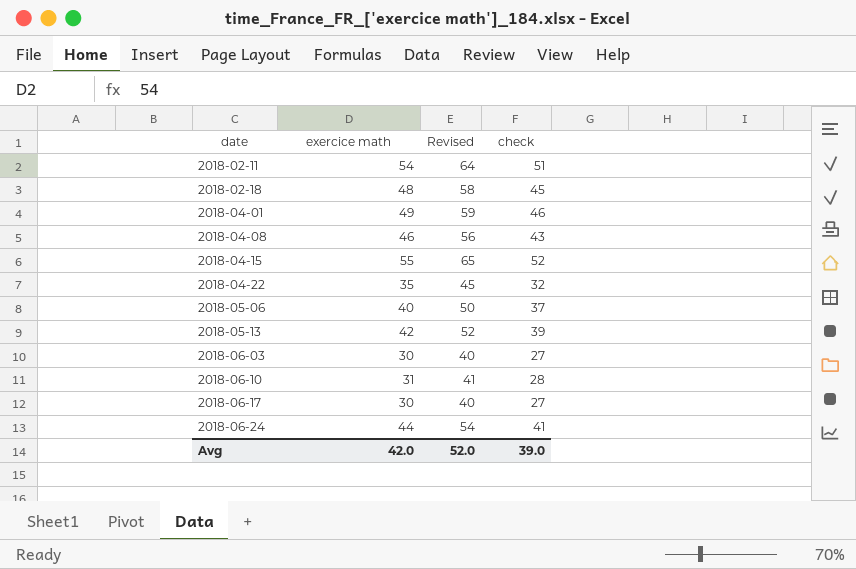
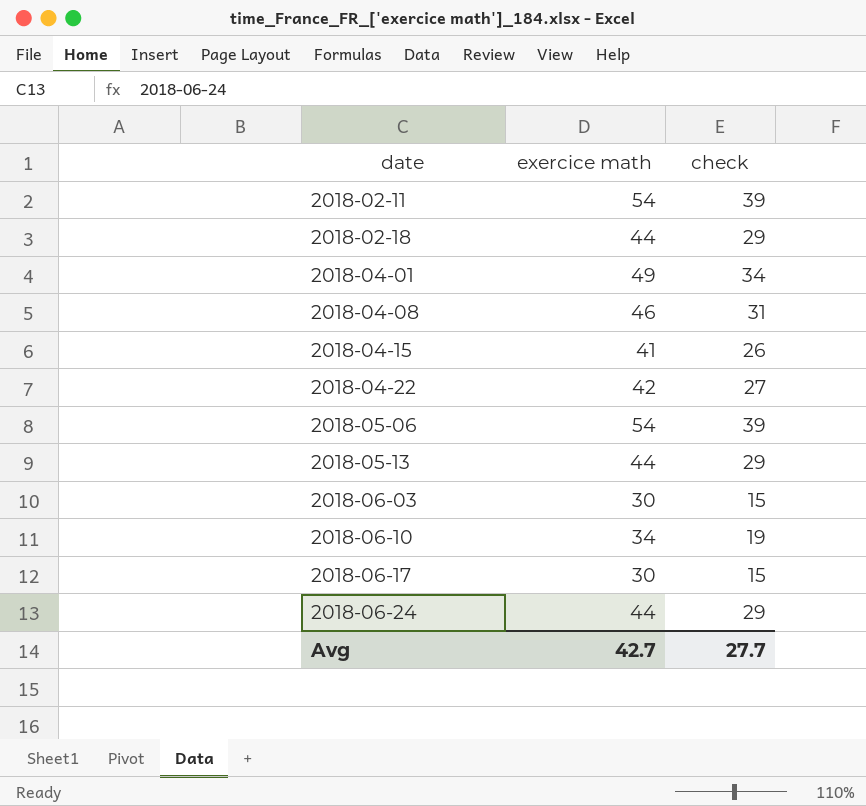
column Revised | formula: [exercice math] + 10 -> none
column check | formula: [exercice math] - 3 -> [exercice math] - 15
2018-02-18 | exercice math: 48 -> 44
2018-04-15 | exercice math: 55 -> 41
2018-04-22 | exercice math: 35 -> 42
2018-05-06 | exercice math: 40 -> 54
2018-05-13 | exercice math: 42 -> 44
2018-06-10 | exercice math: 31 -> 34
Avg | exercice math: 42.0 -> 42.7
Avg | check: 39.0 -> 27.7

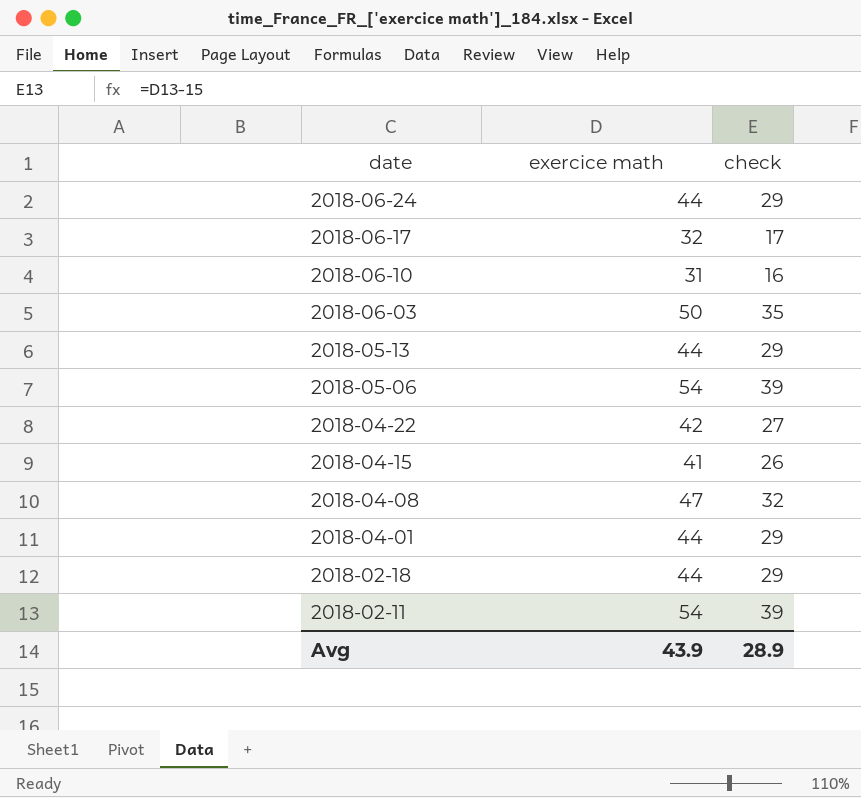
row order: date ascending -> date descending
2018-06-17 | exercice math: 30 -> 32
2018-06-17 | check: 15 -> 17
2018-06-10 | exercice math: 34 -> 31
2018-06-10 | check: 19 -> 16
2018-06-03 | exercice math: 30 -> 50
2018-06-03 | check: 15 -> 35
2018-04-08 | exercice math: 46 -> 47
2018-04-08 | check: 31 -> 32
2018-04-01 | exercice math: 49 -> 44
2018-04-01 | check: 34 -> 29
Avg | exercice math: 42.7 -> 43.9
Avg | check: 27.7 -> 28.9

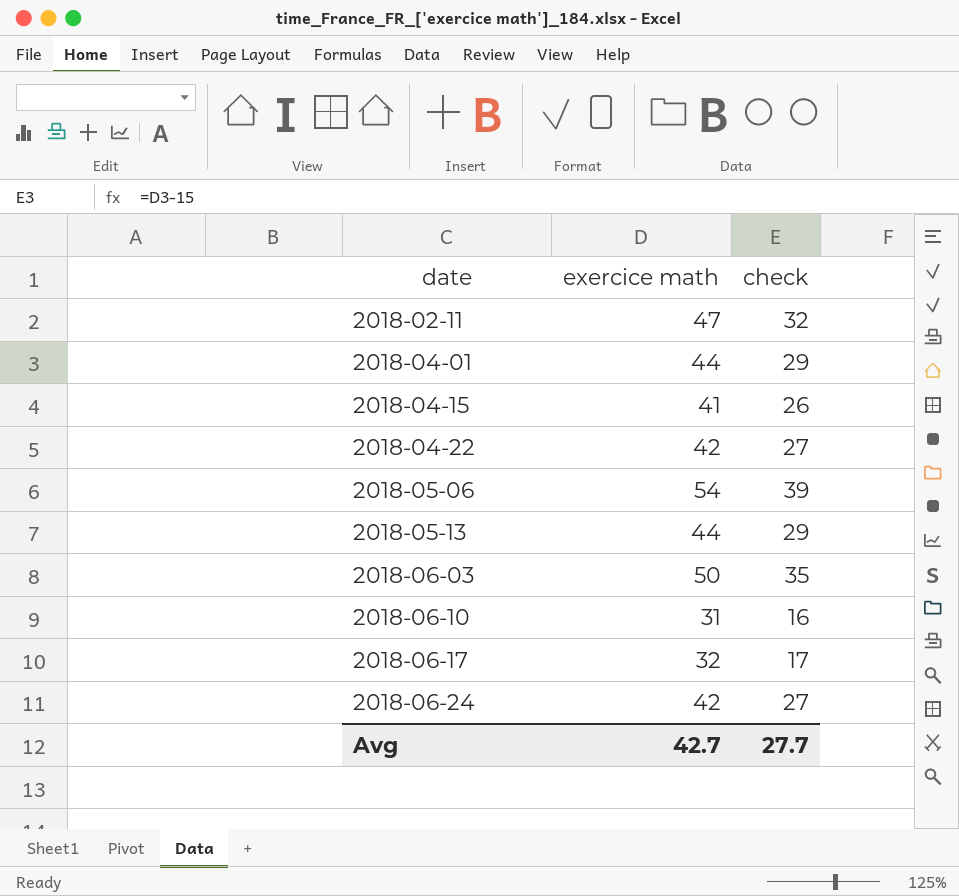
row order: date descending -> date ascending
row 2018-04-08: 47 | 32 -> none
row 2018-02-18: 44 | 29 -> none
2018-02-11 | exercice math: 54 -> 47
2018-02-11 | check: 39 -> 32
2018-06-24 | exercice math: 44 -> 42
2018-06-24 | check: 29 -> 27
Avg | exercice math: 43.9 -> 42.7
Avg | check: 28.9 -> 27.7

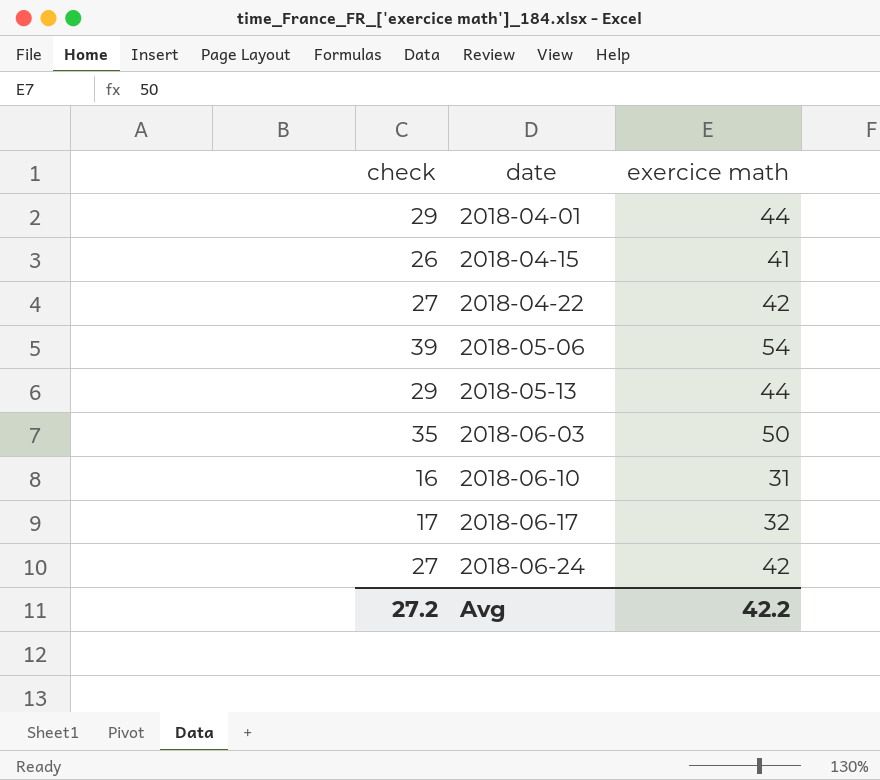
column check | position: 3 -> 1
row 2018-02-11: 47 | 32 -> none
Avg | check: 27.7 -> 27.2
Avg | exercice math: 42.7 -> 42.2

